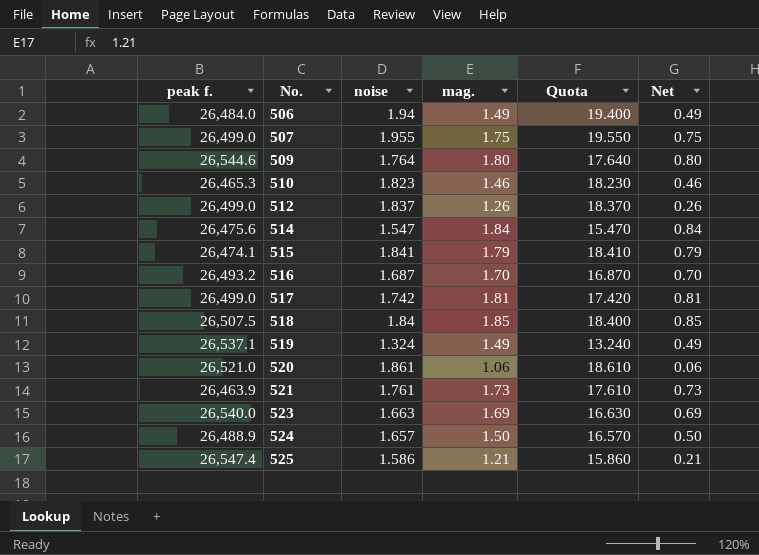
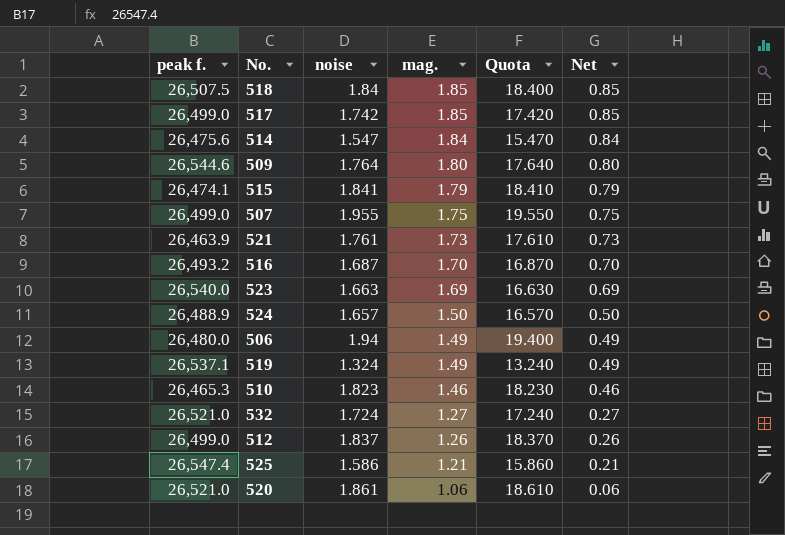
row order: No. ascending -> mag. descending
517 | mag.: 1.81 -> 1.85
517 | Net: 0.81 -> 0.85
506 | peak f.: 26,484.0 -> 26,480.0
row 532: none -> 26,521.0 | 1.724 | 1.27 | 17.240 | 0.27

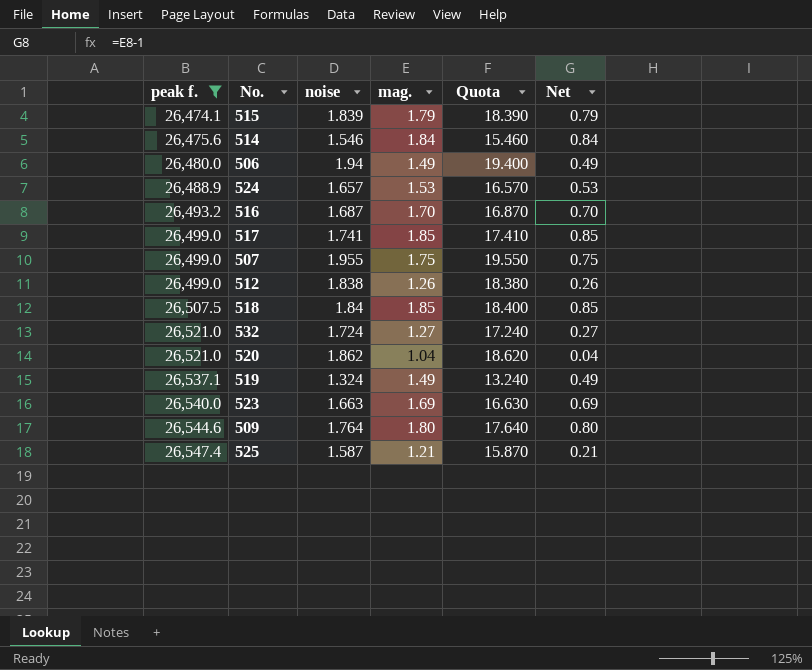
filter: none -> peak f. >= 26,474.1
row order: mag. descending -> peak f. ascending
515 | noise: 1.841 -> 1.839
515 | Quota: 18.410 -> 18.390
514 | noise: 1.547 -> 1.546
514 | Quota: 15.470 -> 15.460
524 | mag.: 1.50 -> 1.53
524 | Net: 0.50 -> 0.53
517 | noise: 1.742 -> 1.741
517 | Quota: 17.420 -> 17.410
512 | noise: 1.837 -> 1.838
512 | Quota: 18.370 -> 18.380
520 | noise: 1.861 -> 1.862
520 | mag.: 1.06 -> 1.04
520 | Quota: 18.610 -> 18.620
520 | Net: 0.06 -> 0.04
525 | noise: 1.586 -> 1.587
525 | Quota: 15.860 -> 15.870

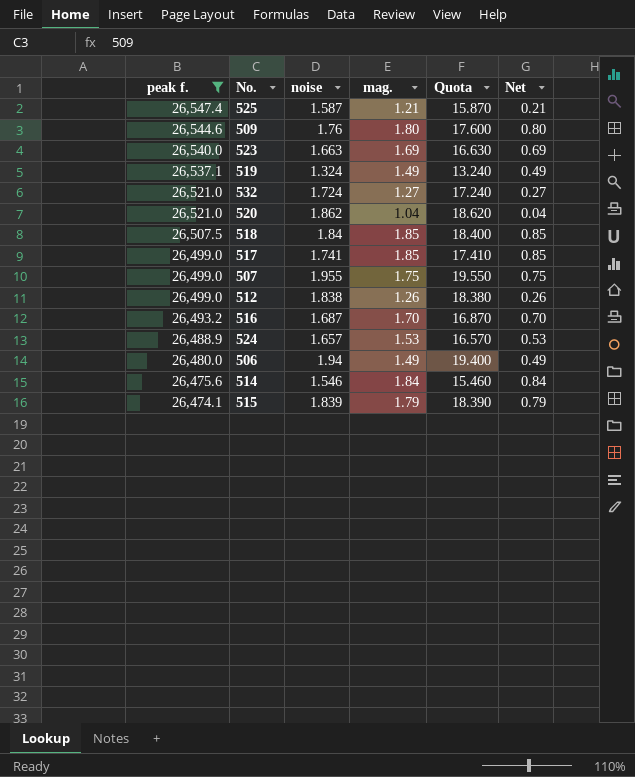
row order: peak f. ascending -> peak f. descending
509 | noise: 1.764 -> 1.76
509 | Quota: 17.640 -> 17.600

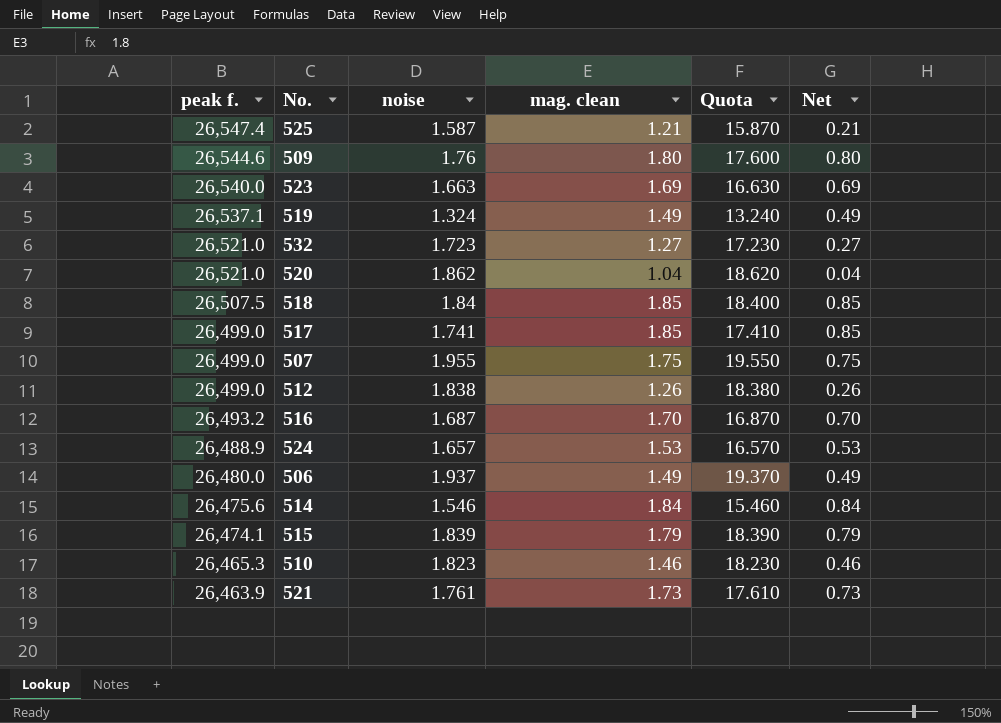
filter: peak f. >= 26,474.1 -> none
column name: mag. -> mag. clean
532 | noise: 1.724 -> 1.723
532 | Quota: 17.240 -> 17.230
506 | noise: 1.94 -> 1.937
506 | Quota: 19.400 -> 19.370

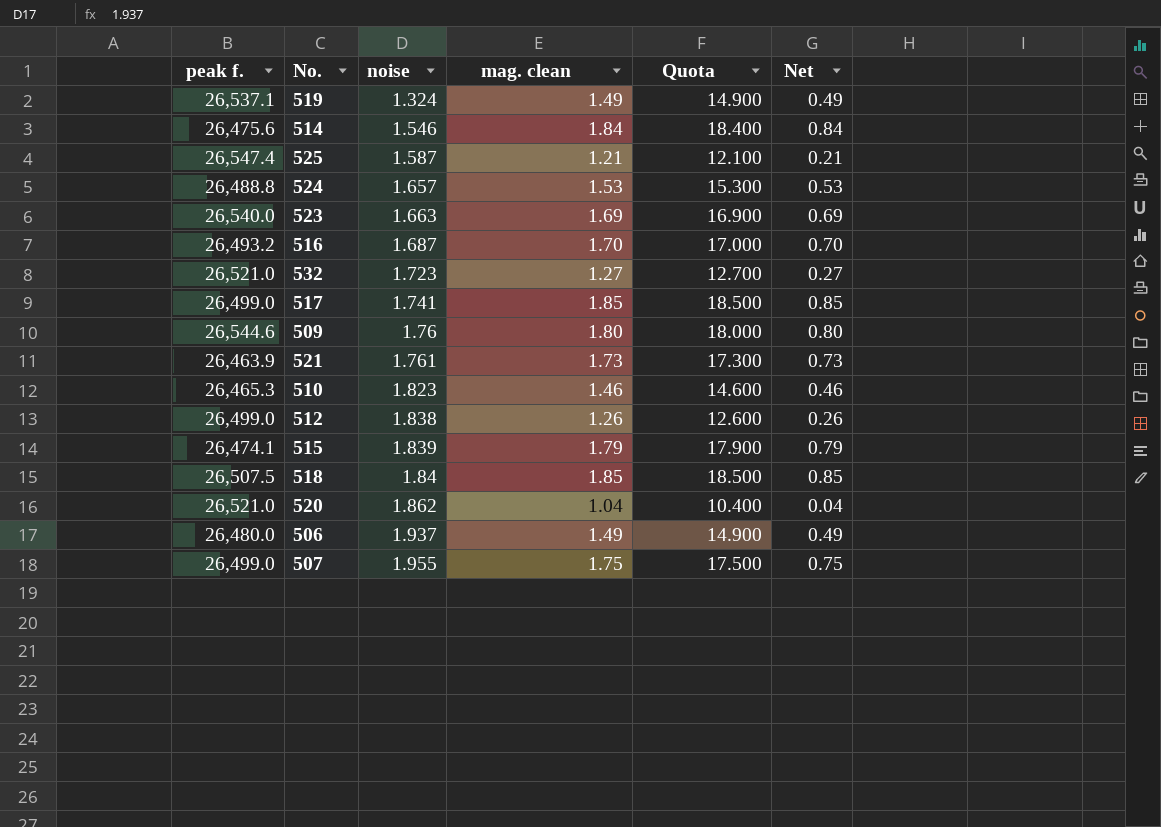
row order: peak f. descending -> noise ascending
column Quota | formula: [noise] * 10 -> [mag. clean] * 10
524 | peak f.: 26,488.9 -> 26,488.8

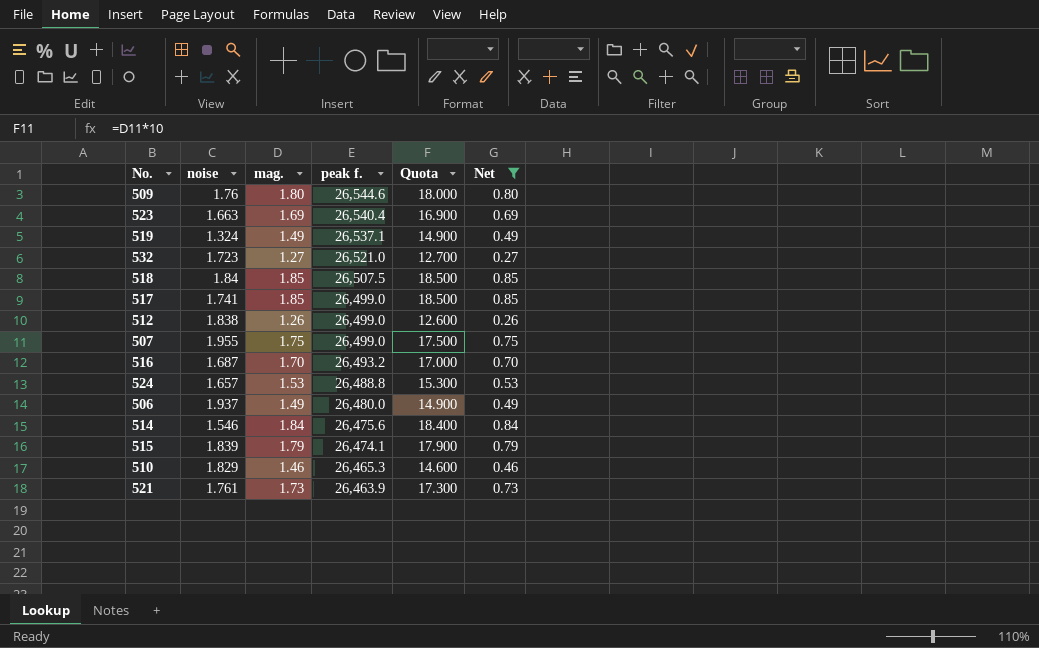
filter: none -> Net >= 0.26
row order: noise ascending -> peak f. descending
column name: mag. clean -> mag.
column peak f. | position: 1 -> 4
523 | peak f.: 26,540.0 -> 26,540.4
510 | noise: 1.823 -> 1.829

